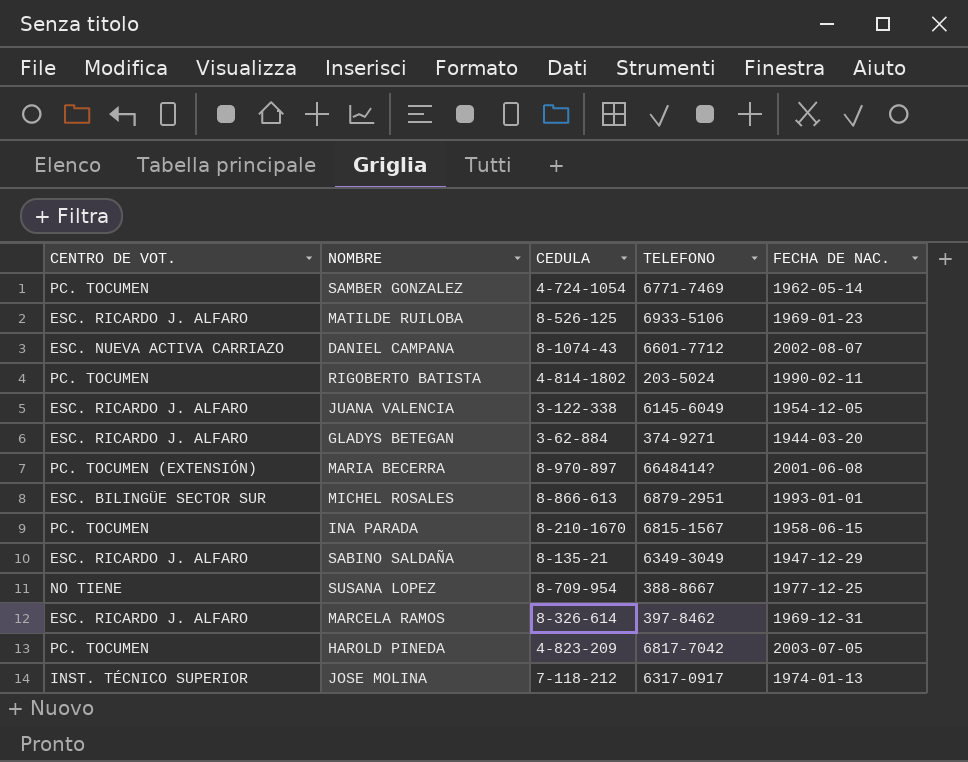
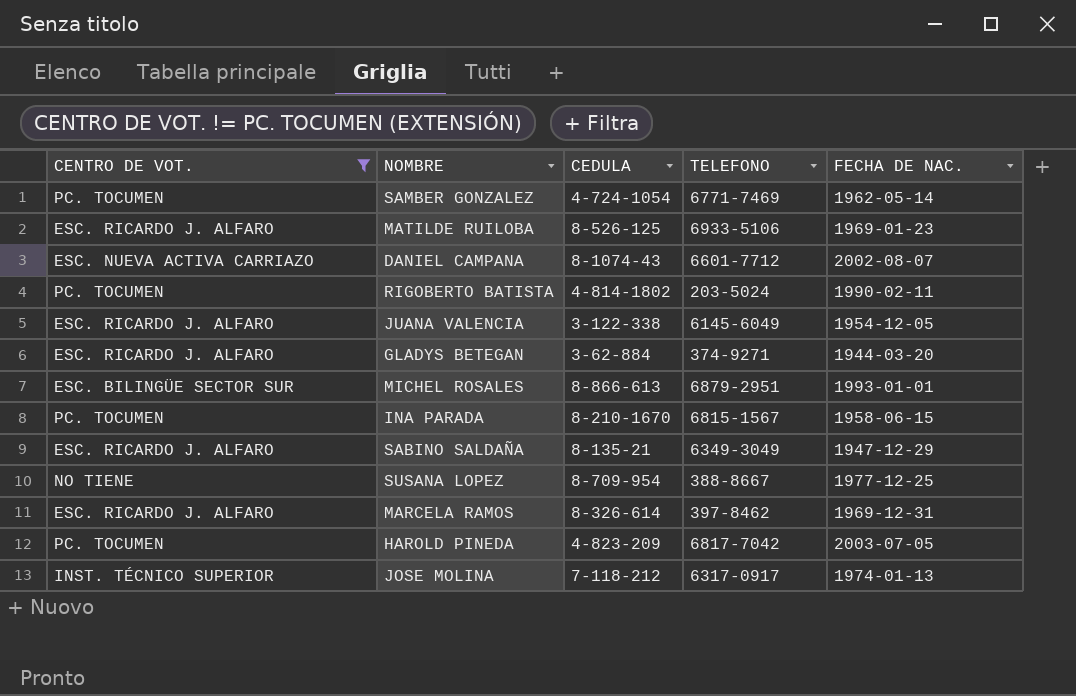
filter: none -> CENTRO DE VOT. != PC. TOCUMEN (EXTENSIÓN)

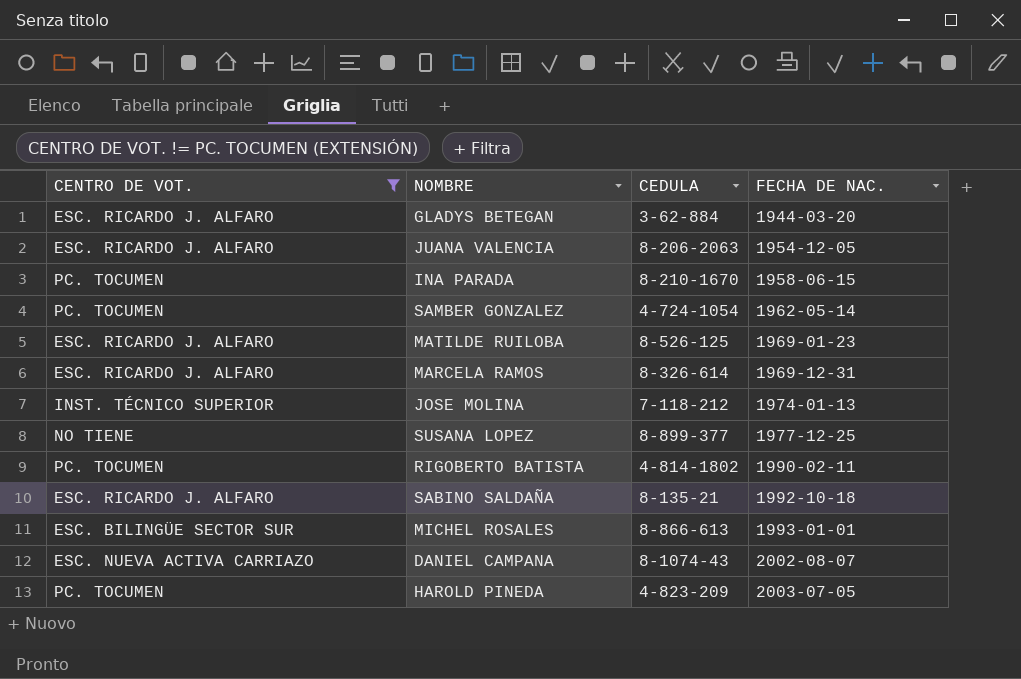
row order: none -> FECHA DE NAC. ascending
column TELEFONO | position: 4 -> none
JUANA VALENCIA | CEDULA: 3-122-338 -> 8-206-2063
SUSANA LOPEZ | CEDULA: 8-709-954 -> 8-899-377
SABINO SALDAÑA | FECHA DE NAC.: 1947-12-29 -> 1992-10-18

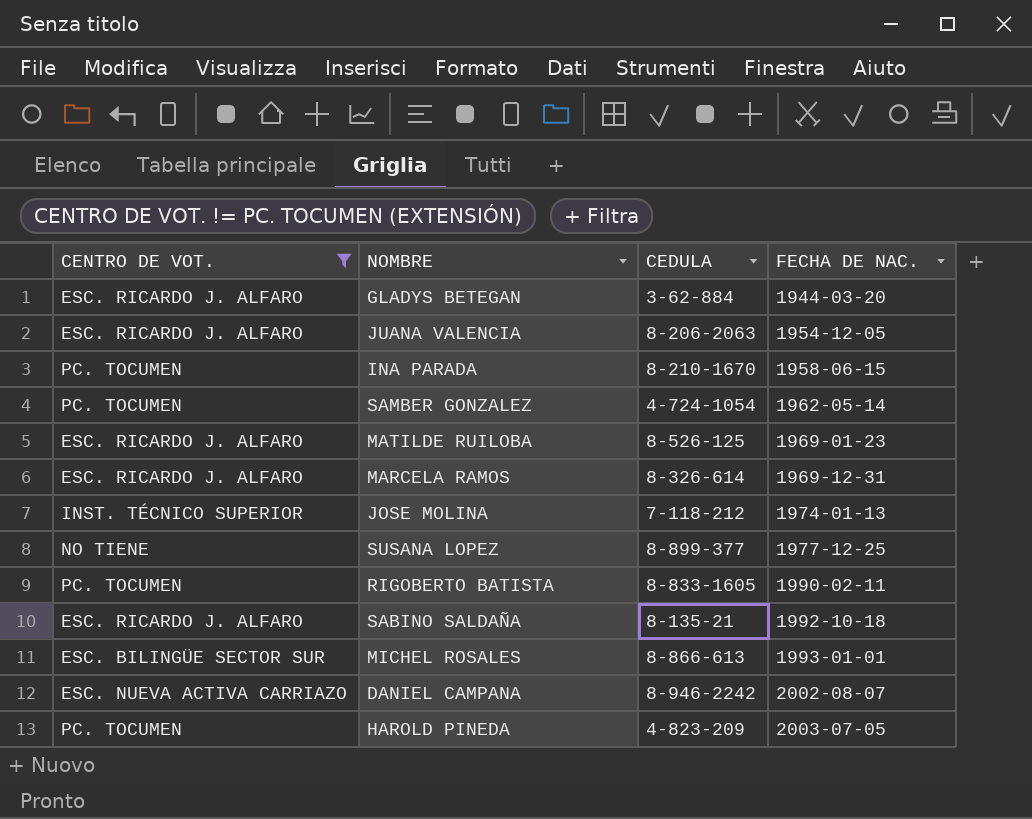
RIGOBERTO BATISTA | CEDULA: 4-814-1802 -> 8-833-1605
DANIEL CAMPANA | CEDULA: 8-1074-43 -> 8-946-2242

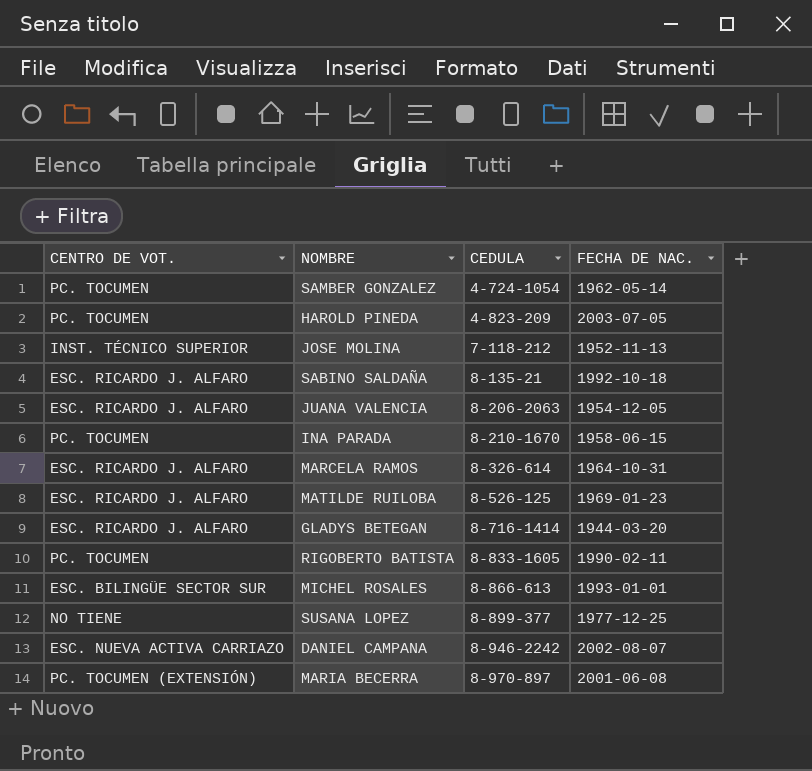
filter: CENTRO DE VOT. != PC. TOCUMEN (EXTENSIÓN) -> none
row order: FECHA DE NAC. ascending -> CEDULA ascending
JOSE MOLINA | FECHA DE NAC.: 1974-01-13 -> 1952-11-13
MARCELA RAMOS | FECHA DE NAC.: 1969-12-31 -> 1964-10-31
GLADYS BETEGAN | CEDULA: 3-62-884 -> 8-716-1414

